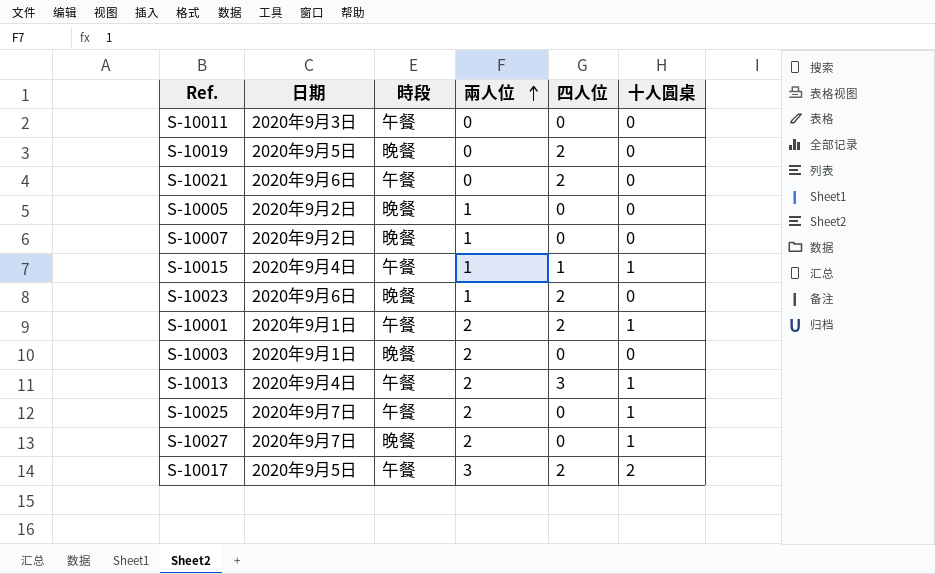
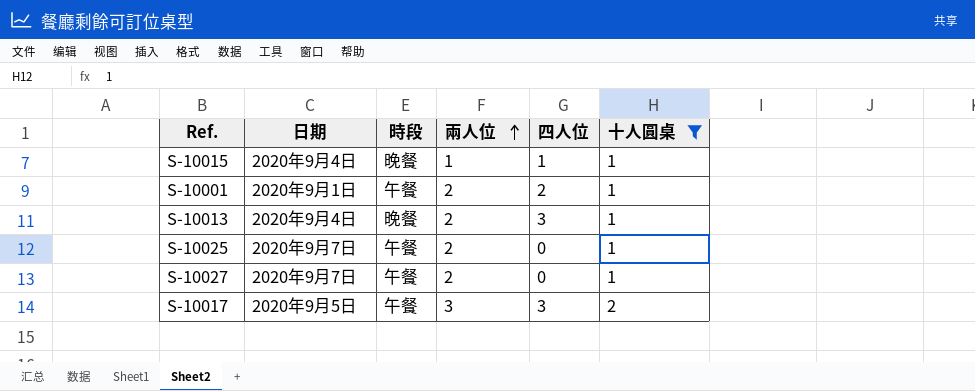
filter: none -> 十人圓桌 != 0
S-10015 | 時段: 午餐 -> 晚餐
S-10013 | 時段: 午餐 -> 晚餐
S-10027 | 時段: 晚餐 -> 午餐
S-10017 | 四人位: 2 -> 3

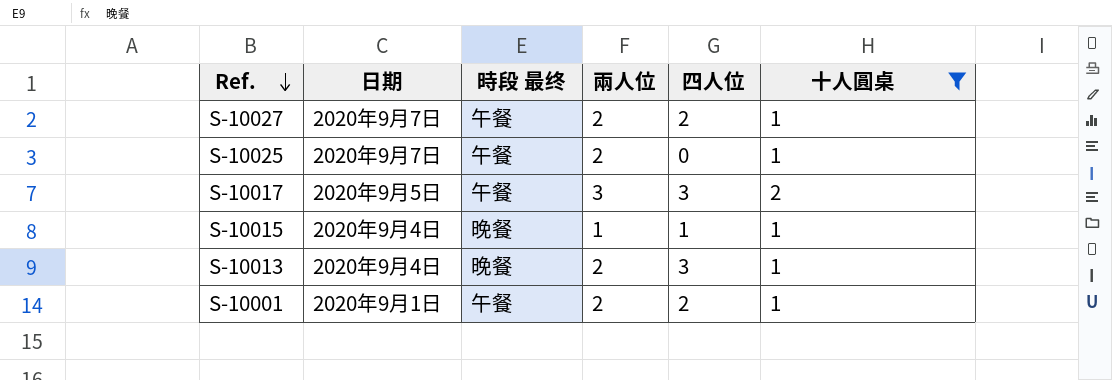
row order: 兩人位 ascending -> Ref. descending
column name: 時段 -> 時段 最终
S-10027 | 四人位: 0 -> 2

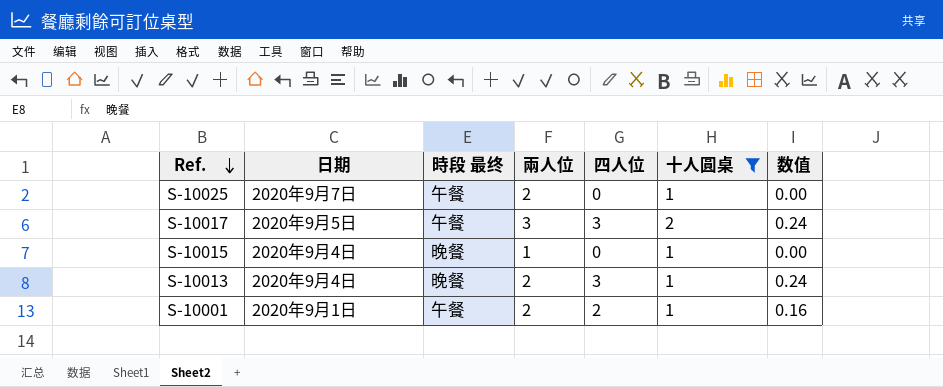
column 数值 | formula: none -> [四人位] * 0.08
row S-10027: 2020年9月7日 | 午餐 | 2 | 2 | 1 -> none
S-10015 | 四人位: 1 -> 0

